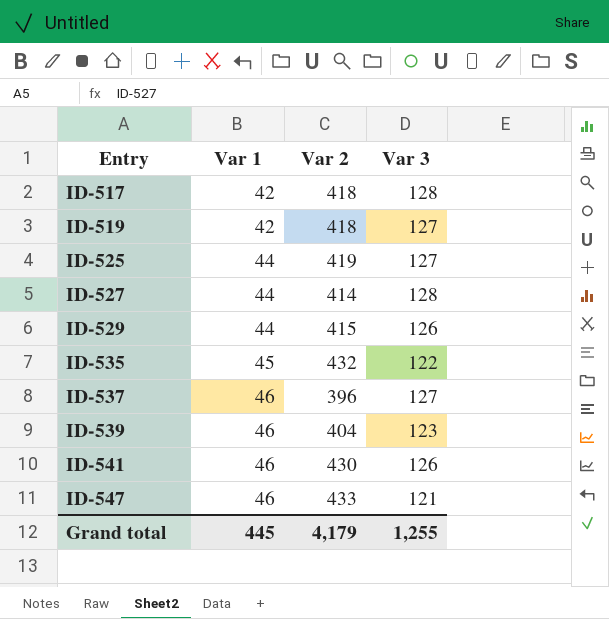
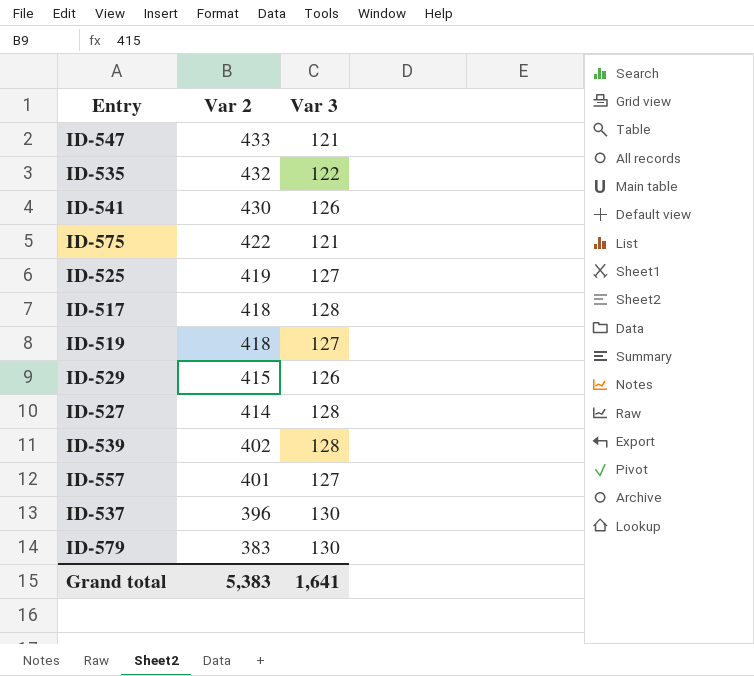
row order: Entry ascending -> Var 2 descending
column Var 1 | position: 2 -> none
row ID-575: none -> 422 | 121
ID-539 | Var 2: 404 -> 402
ID-539 | Var 3: 123 -> 128
row ID-557: none -> 401 | 127
ID-537 | Var 3: 127 -> 130
row ID-579: none -> 383 | 130
Grand total | Var 2: 4,179 -> 5,383
Grand total | Var 3: 1,255 -> 1,641

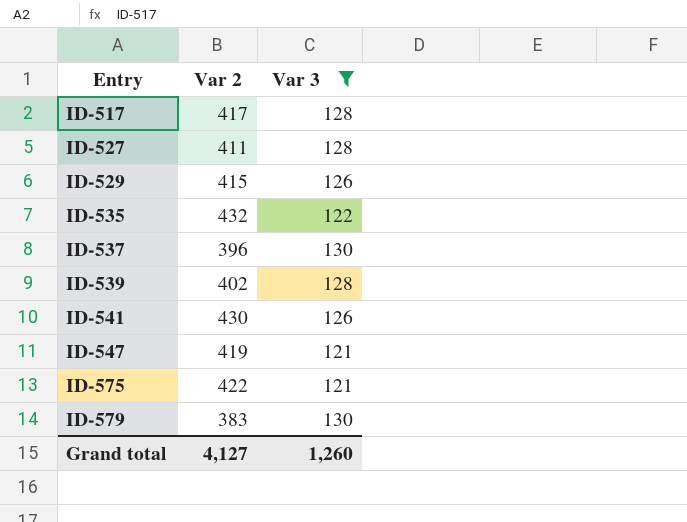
filter: none -> Var 3 != 127
row order: Var 2 descending -> Entry ascending
ID-517 | Var 2: 418 -> 417
ID-527 | Var 2: 414 -> 411
ID-547 | Var 2: 433 -> 419
Grand total | Var 2: 5,383 -> 4,127
Grand total | Var 3: 1,641 -> 1,260

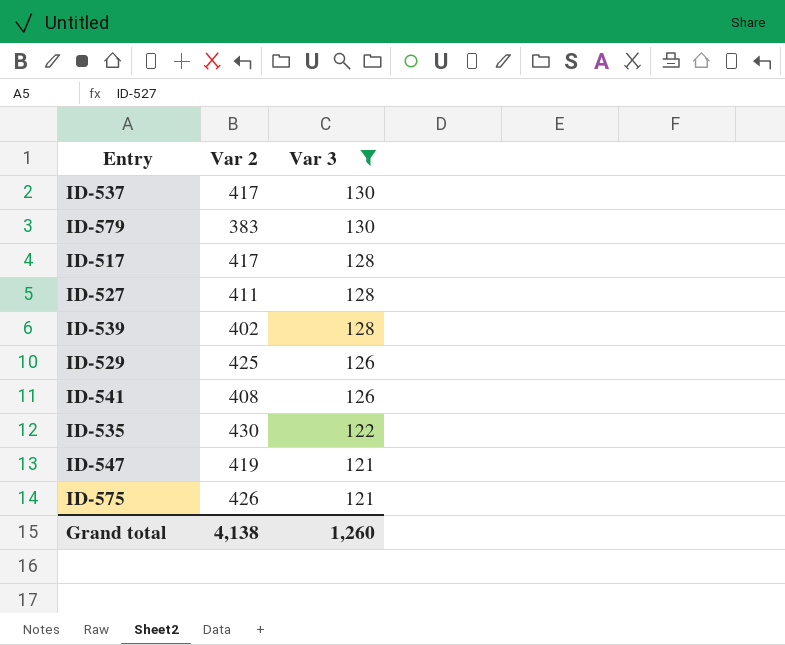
row order: Entry ascending -> Var 3 descending
ID-537 | Var 2: 396 -> 417
ID-529 | Var 2: 415 -> 425
ID-541 | Var 2: 430 -> 408
ID-535 | Var 2: 432 -> 430
ID-575 | Var 2: 422 -> 426
Grand total | Var 2: 4,127 -> 4,138

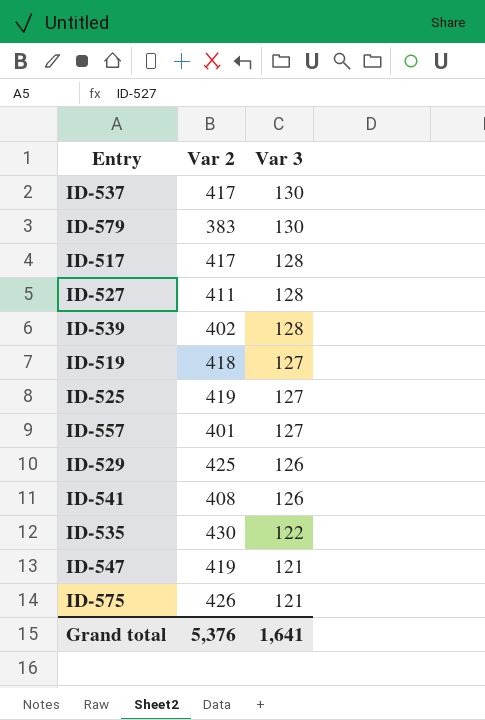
filter: Var 3 != 127 -> none
Grand total | Var 2: 4,138 -> 5,376
Grand total | Var 3: 1,260 -> 1,641

